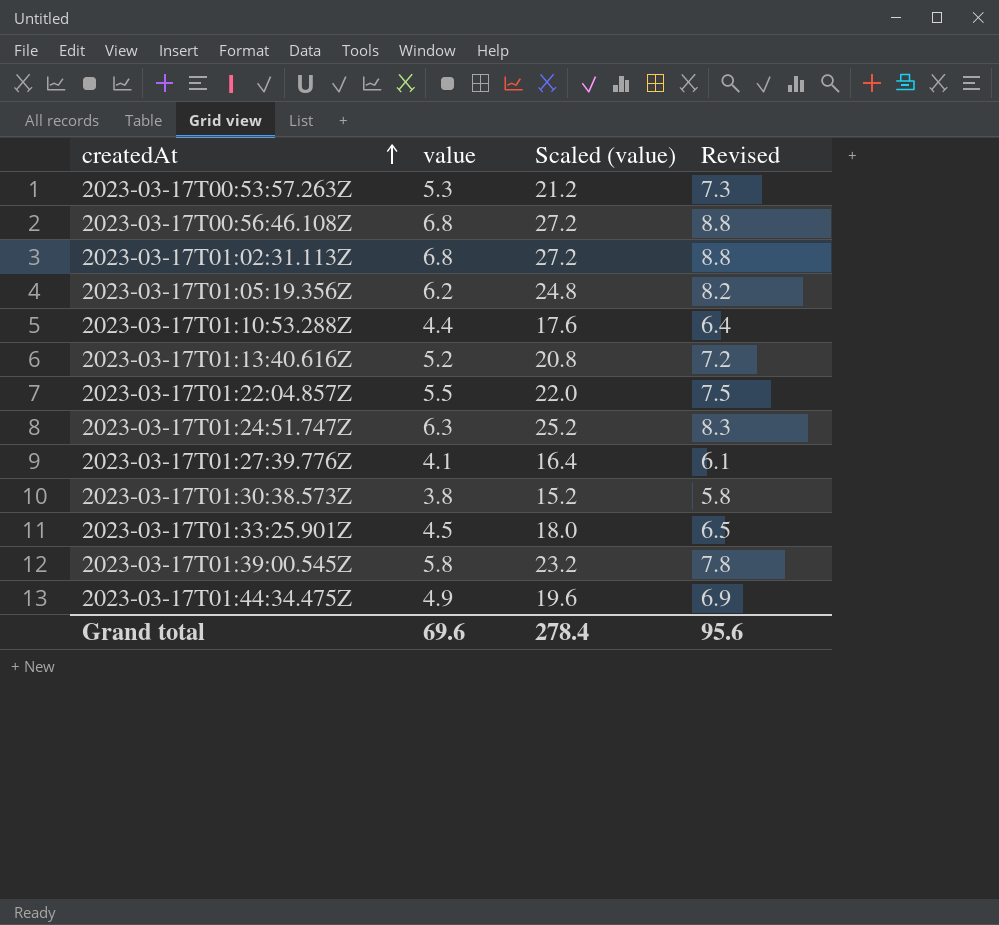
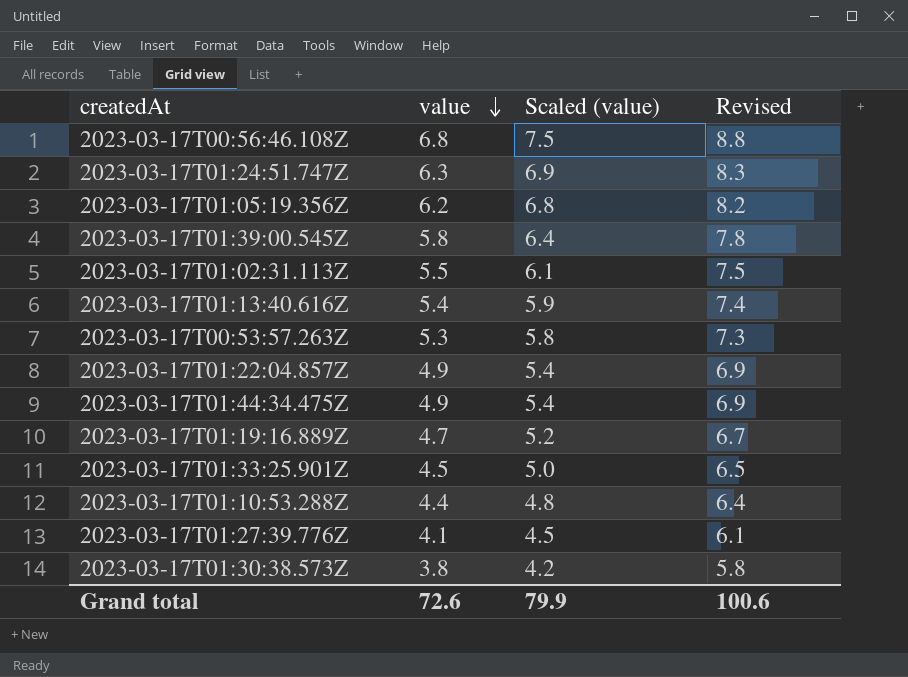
row order: createdAt ascending -> value descending
column Scaled (value) | formula: [value] * 4 -> [value] * 1.1
2023-03-17T01:02:31.113Z | value: 6.8 -> 5.5
2023-03-17T01:02:31.113Z | Revised: 8.8 -> 7.5
2023-03-17T01:13:40.616Z | value: 5.2 -> 5.4
2023-03-17T01:13:40.616Z | Revised: 7.2 -> 7.4
2023-03-17T01:22:04.857Z | value: 5.5 -> 4.9
2023-03-17T01:22:04.857Z | Revised: 7.5 -> 6.9
row 2023-03-17T01:19:16.889Z: none -> 4.7 | 5.2 | 6.7
Grand total | value: 69.6 -> 72.6
Grand total | Scaled (value): 278.4 -> 79.9
Grand total | Revised: 95.6 -> 100.6

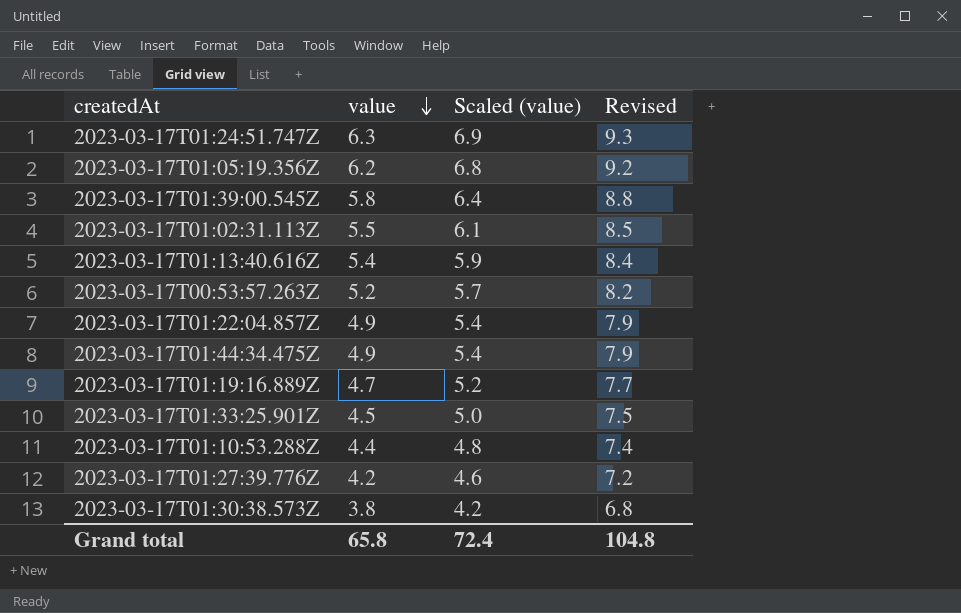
column Revised | formula: [value] + 2 -> [value] + 3
row 2023-03-17T00:56:46.108Z: 6.8 | 7.5 | 8.8 -> none
2023-03-17T00:53:57.263Z | value: 5.3 -> 5.2
2023-03-17T00:53:57.263Z | Scaled (value): 5.8 -> 5.7
2023-03-17T01:27:39.776Z | value: 4.1 -> 4.2
2023-03-17T01:27:39.776Z | Scaled (value): 4.5 -> 4.6
Grand total | value: 72.6 -> 65.8
Grand total | Scaled (value): 79.9 -> 72.4
Grand total | Revised: 100.6 -> 104.8

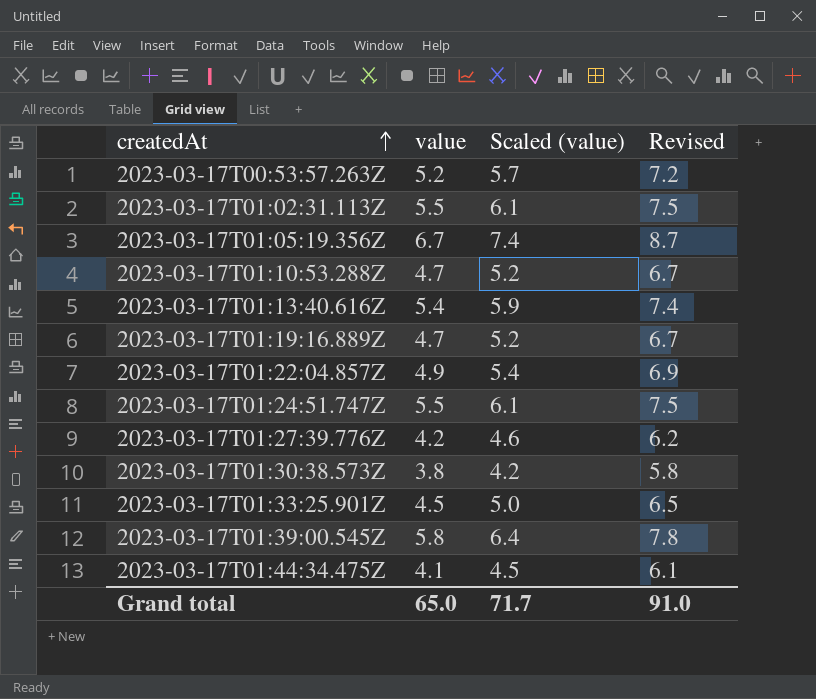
row order: value descending -> createdAt ascending
column Revised | formula: [value] + 3 -> [value] + 2
2023-03-17T01:05:19.356Z | value: 6.2 -> 6.7
2023-03-17T01:05:19.356Z | Scaled (value): 6.8 -> 7.4
2023-03-17T01:10:53.288Z | value: 4.4 -> 4.7
2023-03-17T01:10:53.288Z | Scaled (value): 4.8 -> 5.2
2023-03-17T01:24:51.747Z | value: 6.3 -> 5.5
2023-03-17T01:24:51.747Z | Scaled (value): 6.9 -> 6.1
2023-03-17T01:44:34.475Z | value: 4.9 -> 4.1
2023-03-17T01:44:34.475Z | Scaled (value): 5.4 -> 4.5
Grand total | value: 65.8 -> 65.0
Grand total | Scaled (value): 72.4 -> 71.7
Grand total | Revised: 104.8 -> 91.0

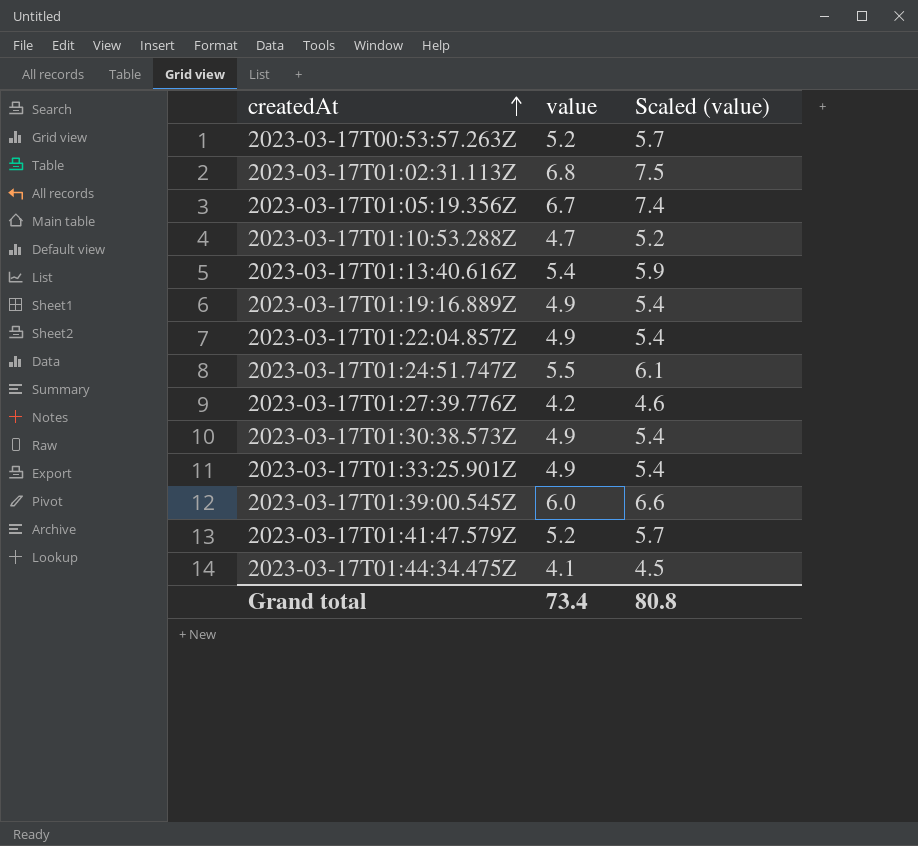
column Revised | formula: [value] + 2 -> none
2023-03-17T01:02:31.113Z | value: 5.5 -> 6.8
2023-03-17T01:02:31.113Z | Scaled (value): 6.1 -> 7.5
2023-03-17T01:19:16.889Z | value: 4.7 -> 4.9
2023-03-17T01:19:16.889Z | Scaled (value): 5.2 -> 5.4
2023-03-17T01:30:38.573Z | value: 3.8 -> 4.9
2023-03-17T01:30:38.573Z | Scaled (value): 4.2 -> 5.4
2023-03-17T01:33:25.901Z | value: 4.5 -> 4.9
2023-03-17T01:33:25.901Z | Scaled (value): 5.0 -> 5.4
2023-03-17T01:39:00.545Z | value: 5.8 -> 6.0
2023-03-17T01:39:00.545Z | Scaled (value): 6.4 -> 6.6
row 2023-03-17T01:41:47.579Z: none -> 5.2 | 5.7
Grand total | value: 65.0 -> 73.4
Grand total | Scaled (value): 71.7 -> 80.8

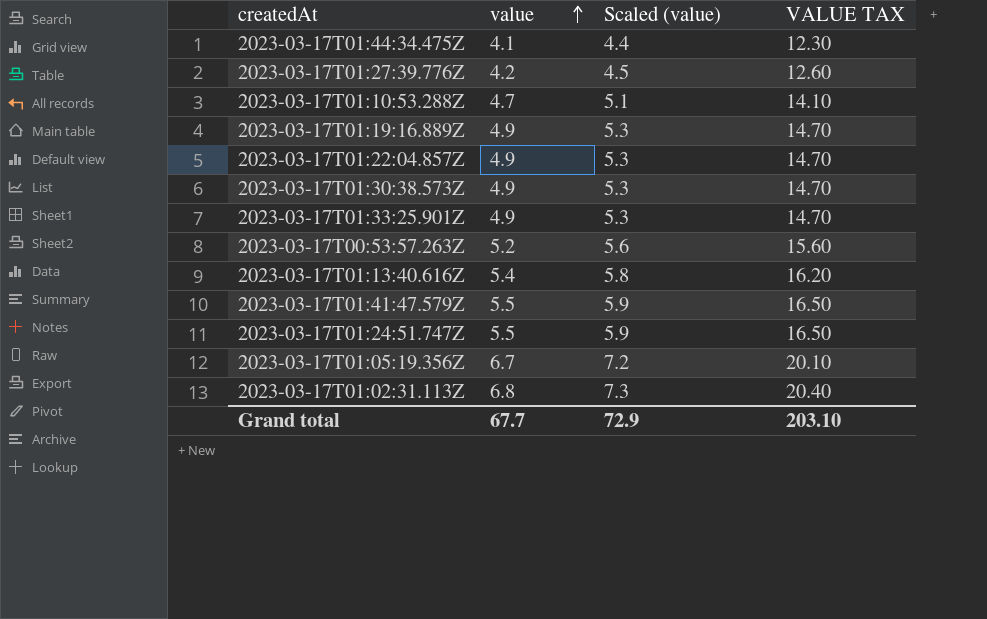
row order: createdAt ascending -> value ascending
column Scaled (value) | formula: [value] * 1.1 -> [value] * 1.08
column VALUE TAX | formula: none -> [value] * 3
row 2023-03-17T01:39:00.545Z: 6.0 | 6.6 -> none
2023-03-17T01:41:47.579Z | value: 5.2 -> 5.5
Grand total | value: 73.4 -> 67.7
Grand total | Scaled (value): 80.8 -> 72.9

